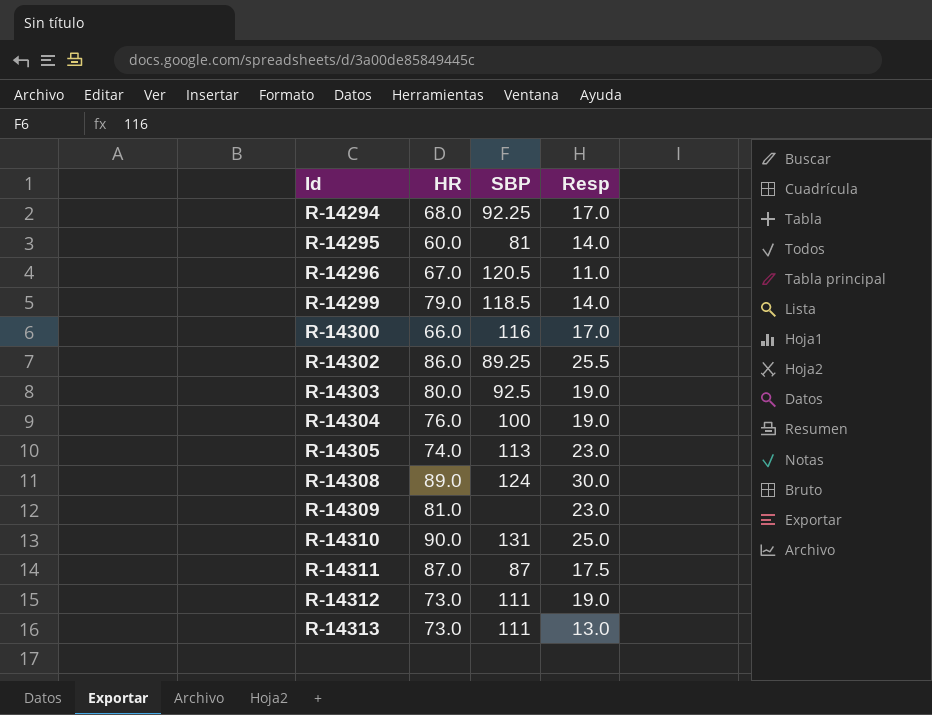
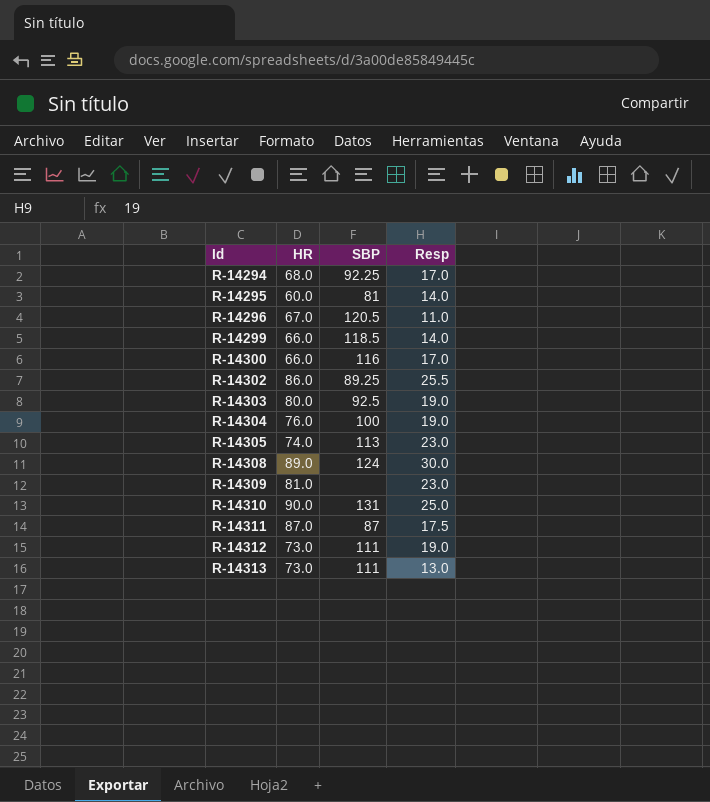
R-14299 | HR: 79.0 -> 66.0

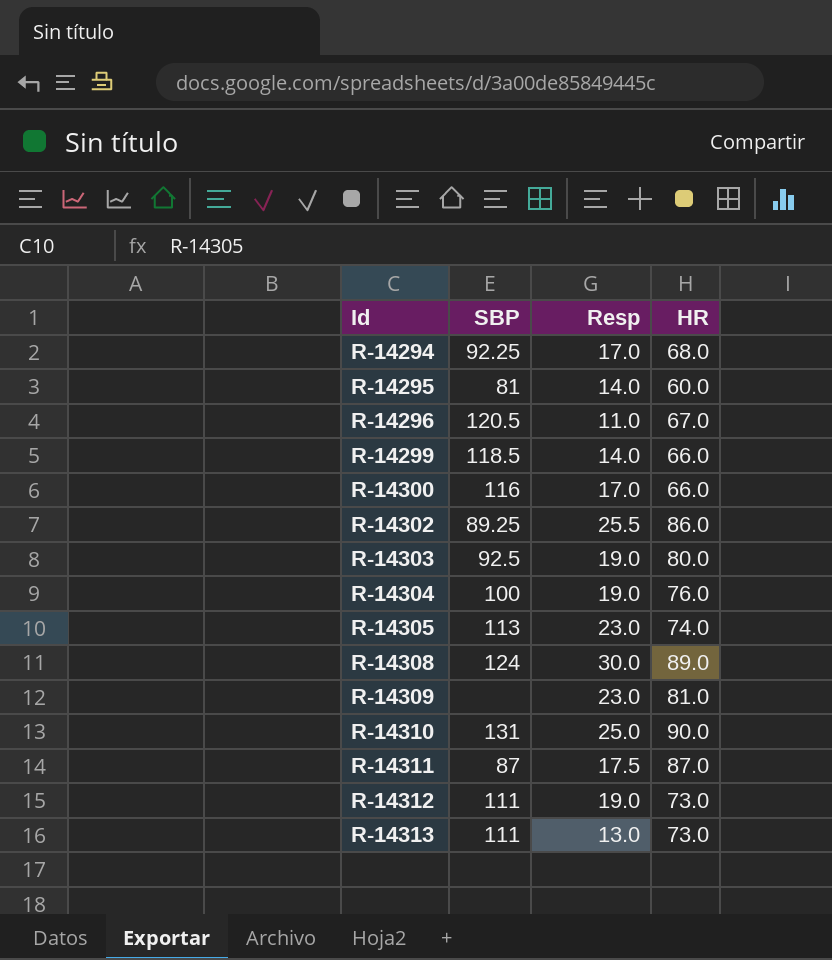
column HR | position: 2 -> 4

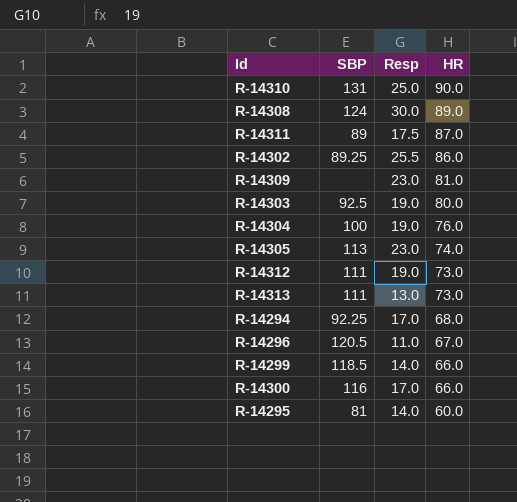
row order: Id ascending -> HR descending
R-14311 | SBP: 87 -> 89

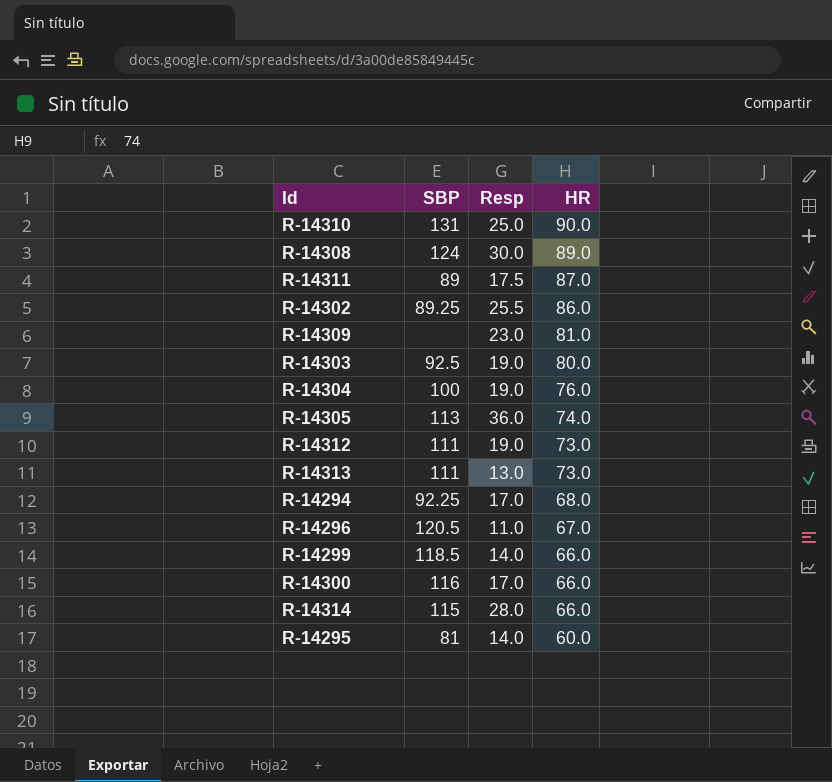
R-14305 | Resp: 23.0 -> 36.0
row R-14314: none -> 115 | 28.0 | 66.0

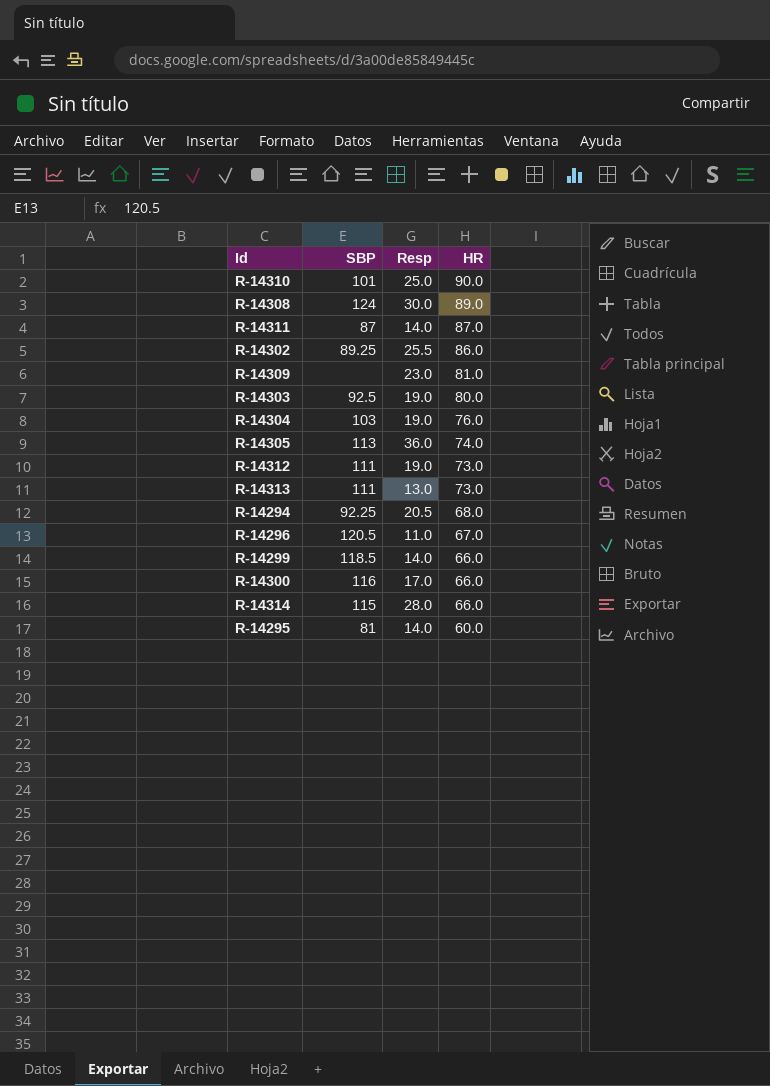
R-14310 | SBP: 131 -> 101
R-14311 | SBP: 89 -> 87
R-14311 | Resp: 17.5 -> 14.0
R-14304 | SBP: 100 -> 103
R-14294 | Resp: 17.0 -> 20.5

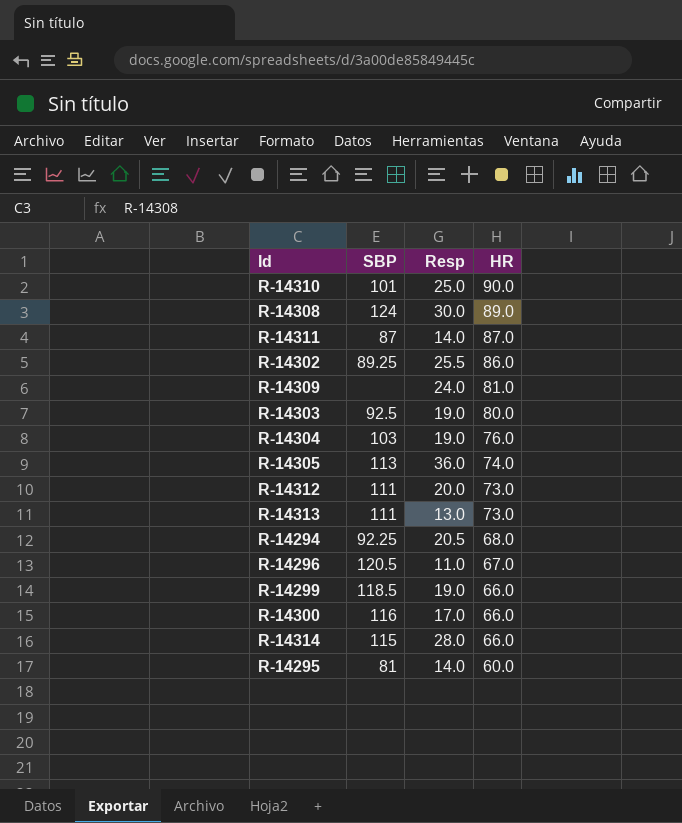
R-14309 | Resp: 23.0 -> 24.0
R-14312 | Resp: 19.0 -> 20.0
R-14299 | Resp: 14.0 -> 19.0

